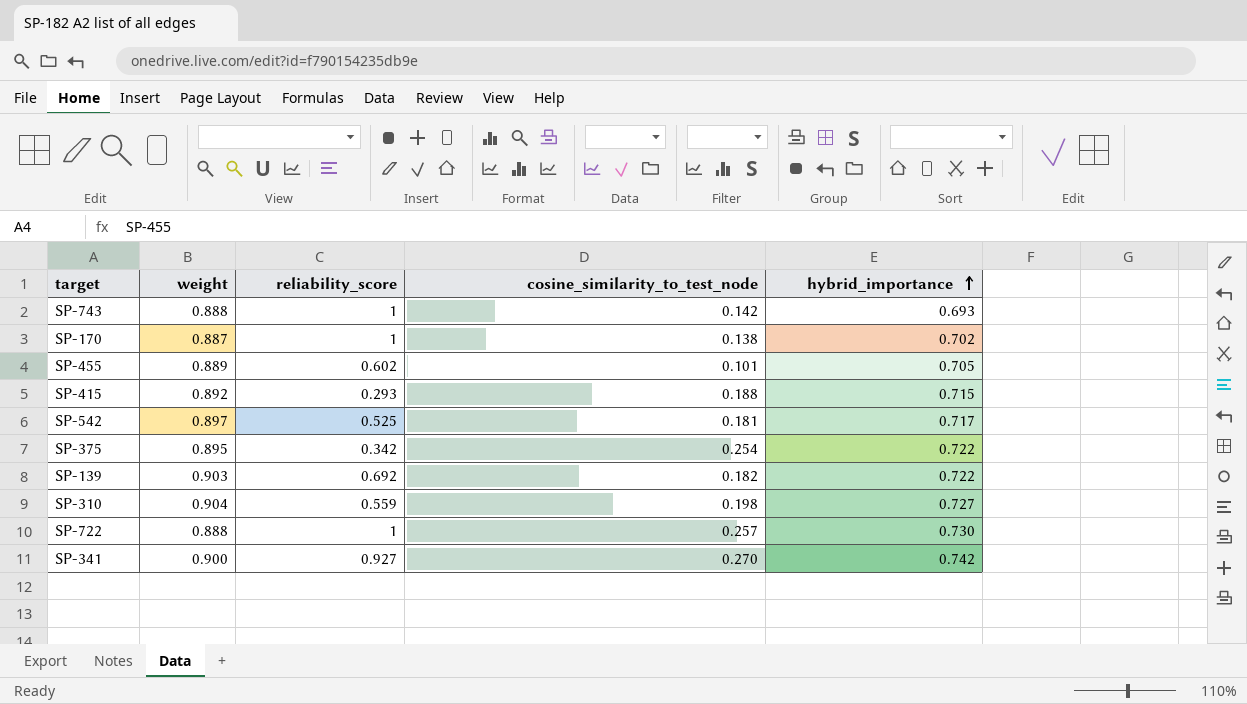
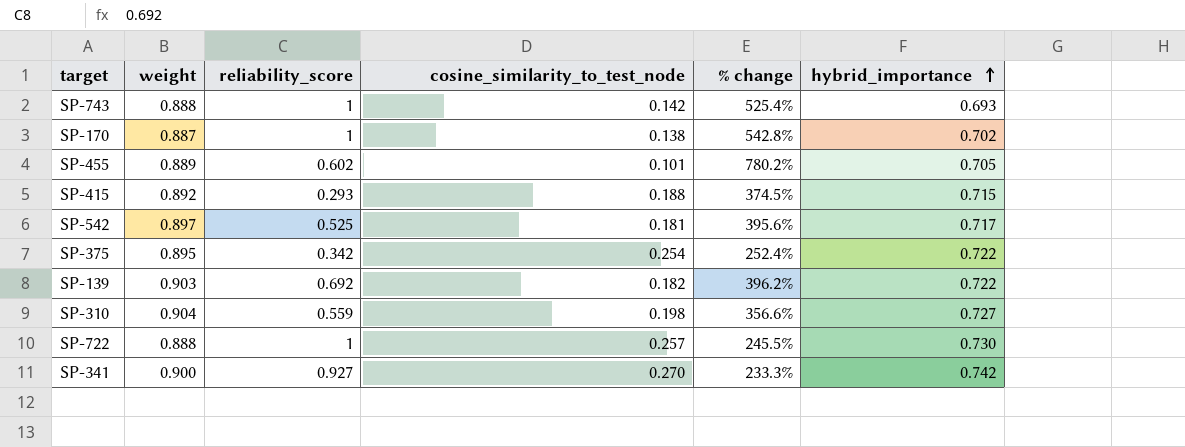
column % change | formula: none -> ([weight] - [cosine_similarity_to_test_node]) / [cosine_similarity_to_test_node]

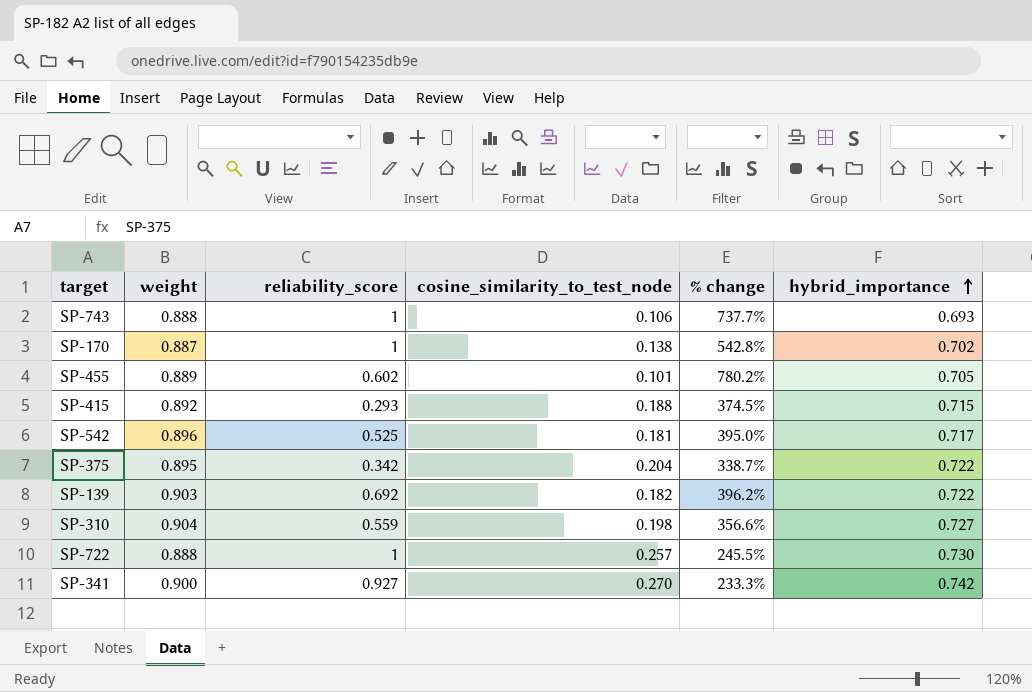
SP-743 | cosine_similarity_to_test_node: 0.142 -> 0.106
SP-743 | % change: 525.4% -> 737.7%
SP-542 | weight: 0.897 -> 0.896
SP-542 | % change: 395.6% -> 395.0%
SP-375 | cosine_similarity_to_test_node: 0.254 -> 0.204
SP-375 | % change: 252.4% -> 338.7%

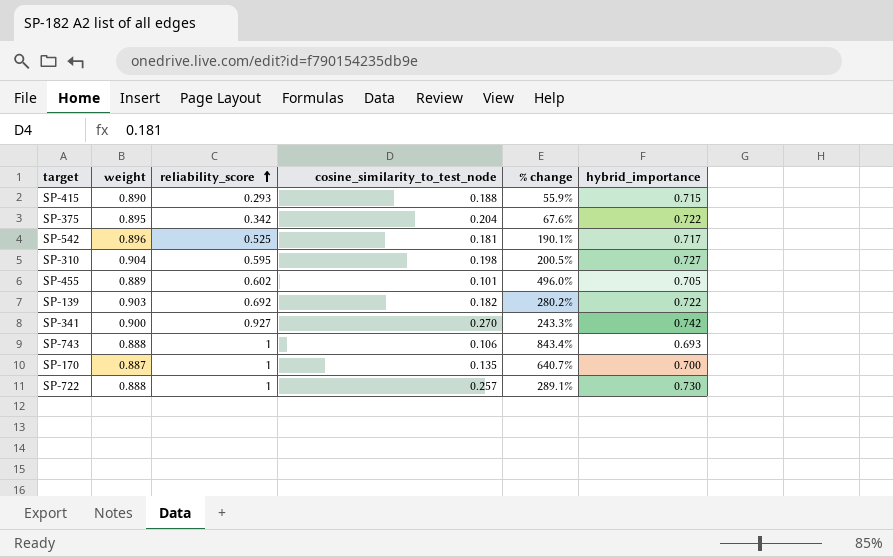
row order: hybrid_importance ascending -> reliability_score ascending
column % change | formula: ([weight] - [cosine_similarity_to_test_node]) / [cosine_similarity_to_test_node] -> ([reliability_score] - [cosine_similarity_to_test_node]) / [cosine_similarity_to_test_node]
SP-415 | weight: 0.892 -> 0.890
SP-310 | reliability_score: 0.559 -> 0.595
SP-170 | cosine_similarity_to_test_node: 0.138 -> 0.135
SP-170 | hybrid_importance: 0.702 -> 0.700

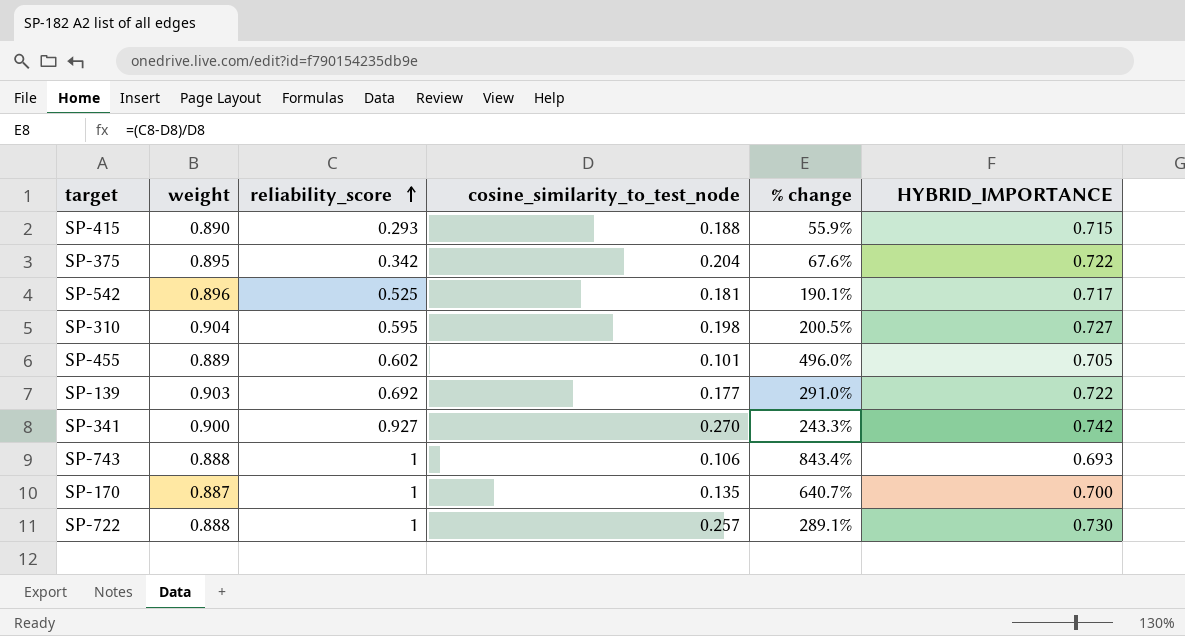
column name: hybrid_importance -> HYBRID_IMPORTANCE
SP-139 | cosine_similarity_to_test_node: 0.182 -> 0.177
SP-139 | % change: 280.2% -> 291.0%

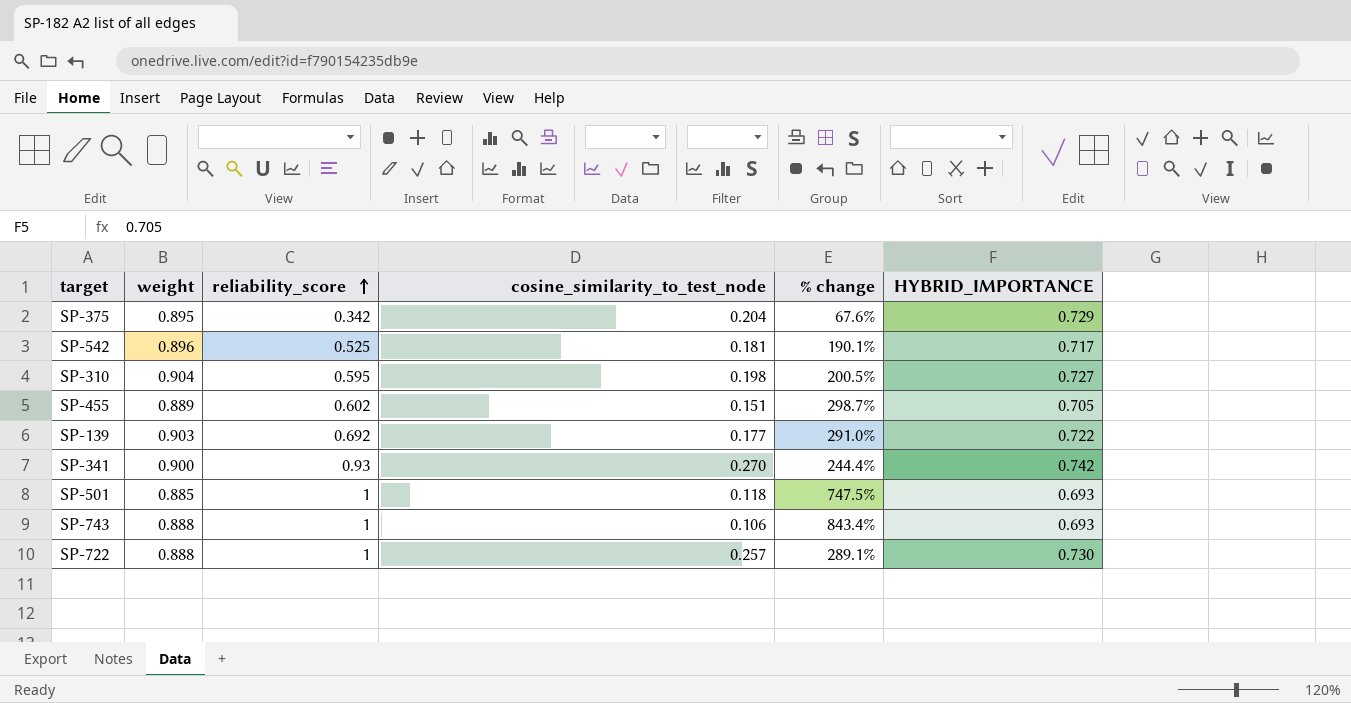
row SP-415: 0.890 | 0.293 | 0.188 | 55.9% | 0.715 -> none
row SP-170: 0.887 | 1 | 0.135 | 640.7% | 0.700 -> none
SP-375 | HYBRID_IMPORTANCE: 0.722 -> 0.729
SP-455 | cosine_similarity_to_test_node: 0.101 -> 0.151
SP-455 | % change: 496.0% -> 298.7%
SP-341 | reliability_score: 0.927 -> 0.93
SP-341 | % change: 243.3% -> 244.4%
row SP-501: none -> 0.885 | 1 | 0.118 | 747.5% | 0.693

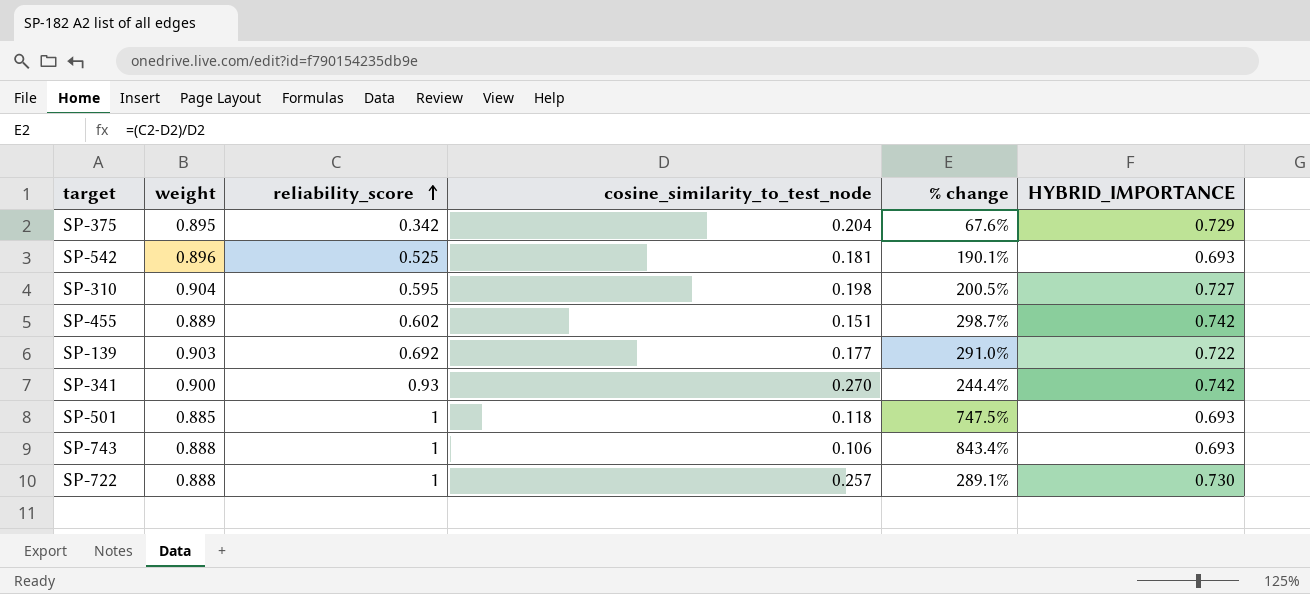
SP-542 | HYBRID_IMPORTANCE: 0.717 -> 0.693
SP-455 | HYBRID_IMPORTANCE: 0.705 -> 0.742

